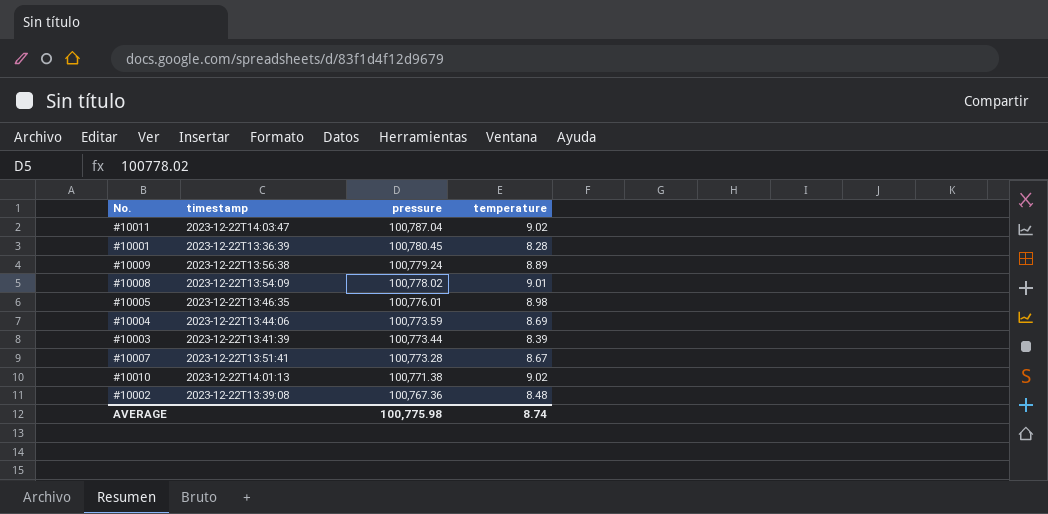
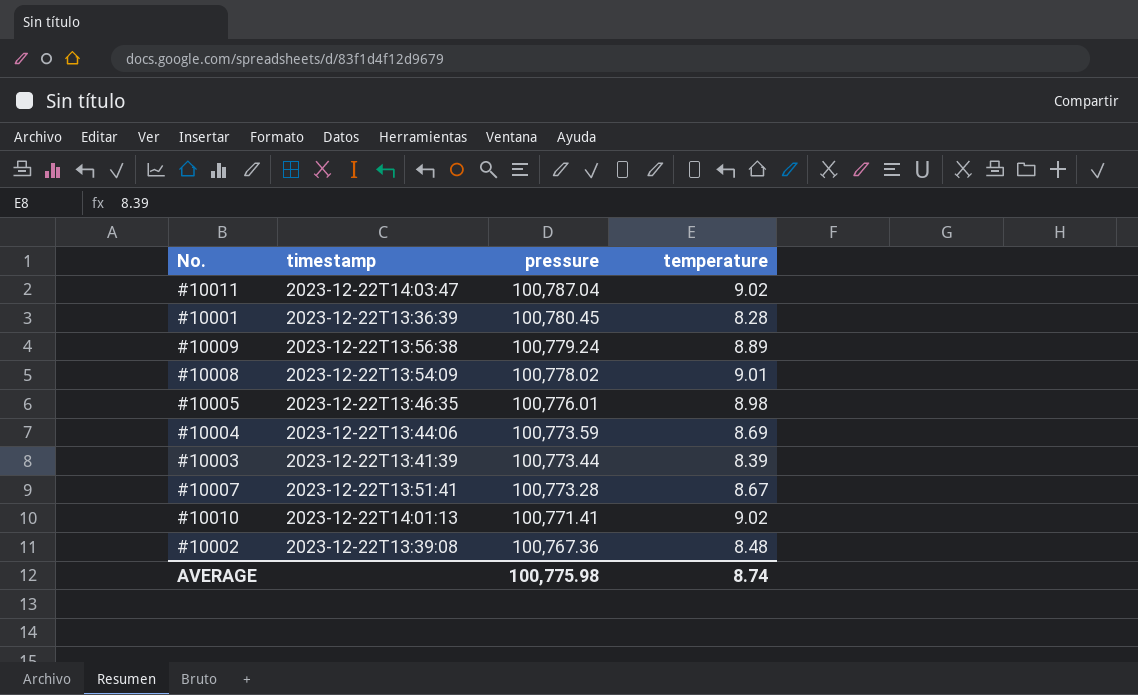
#10010 | pressure: 100,771.38 -> 100,771.41

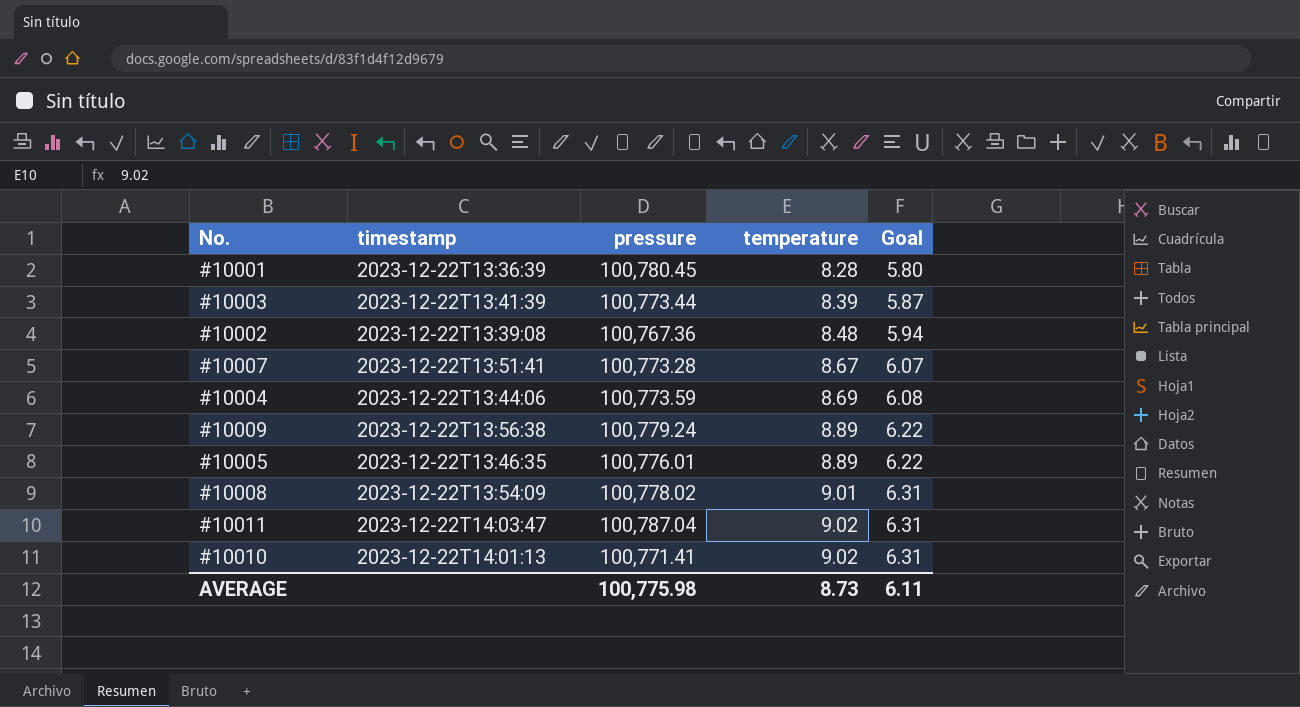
row order: pressure descending -> temperature ascending
column Goal | formula: none -> [temperature] * 0.7
#10005 | temperature: 8.98 -> 8.89
AVERAGE | temperature: 8.74 -> 8.73

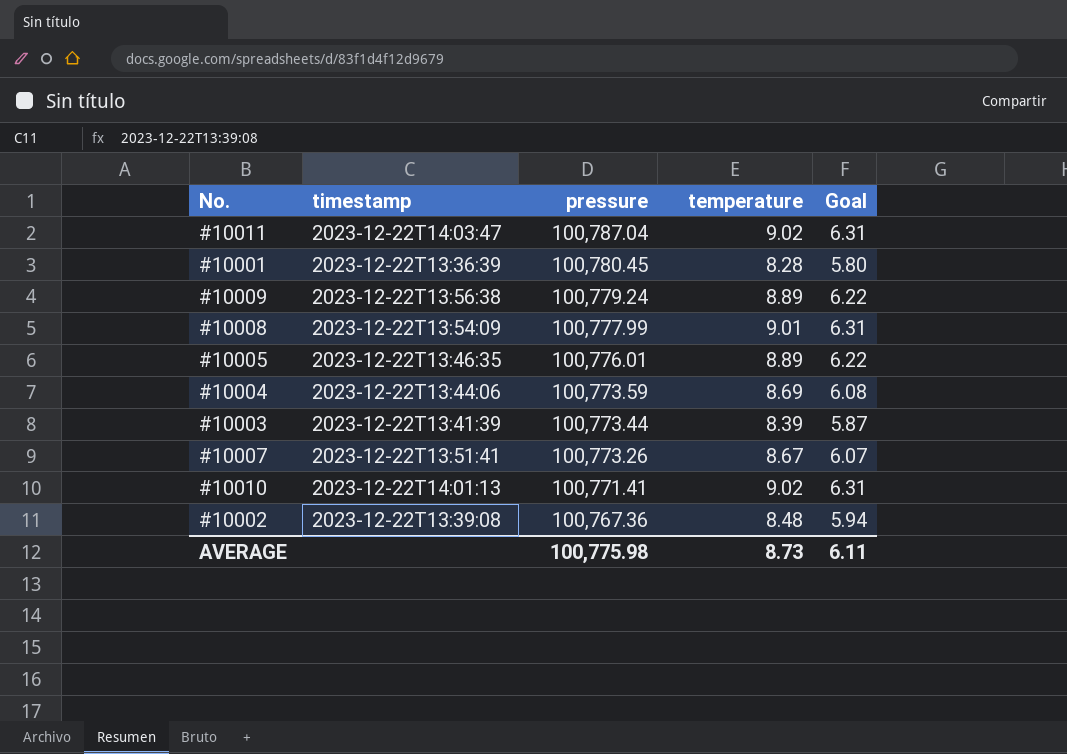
row order: temperature ascending -> pressure descending
#10008 | pressure: 100,778.02 -> 100,777.99
#10007 | pressure: 100,773.28 -> 100,773.26

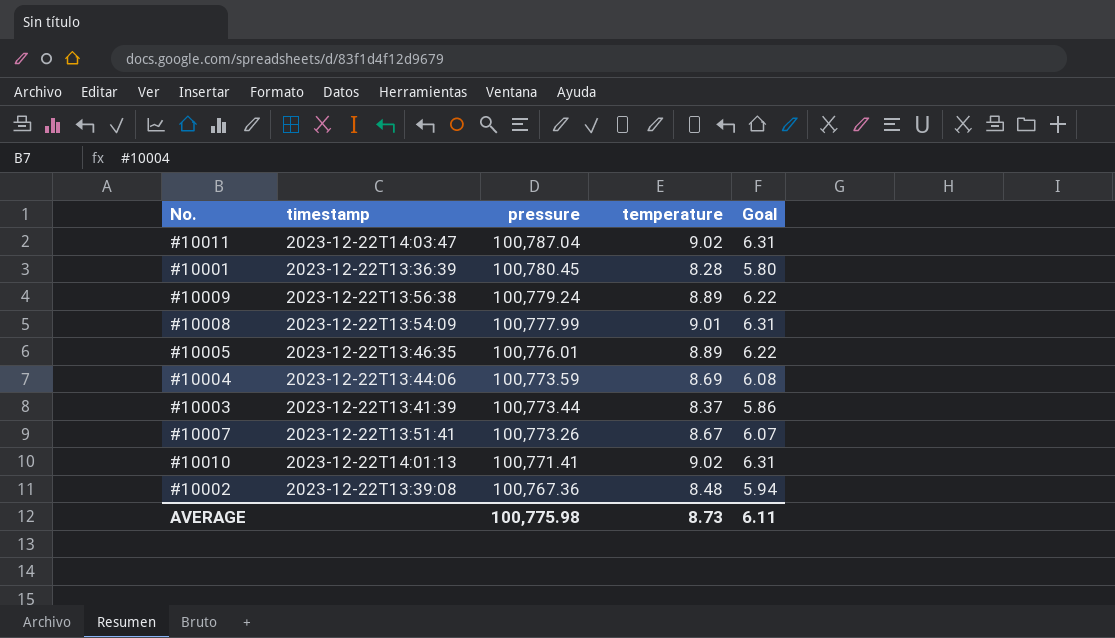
#10003 | temperature: 8.39 -> 8.37
#10003 | Goal: 5.87 -> 5.86

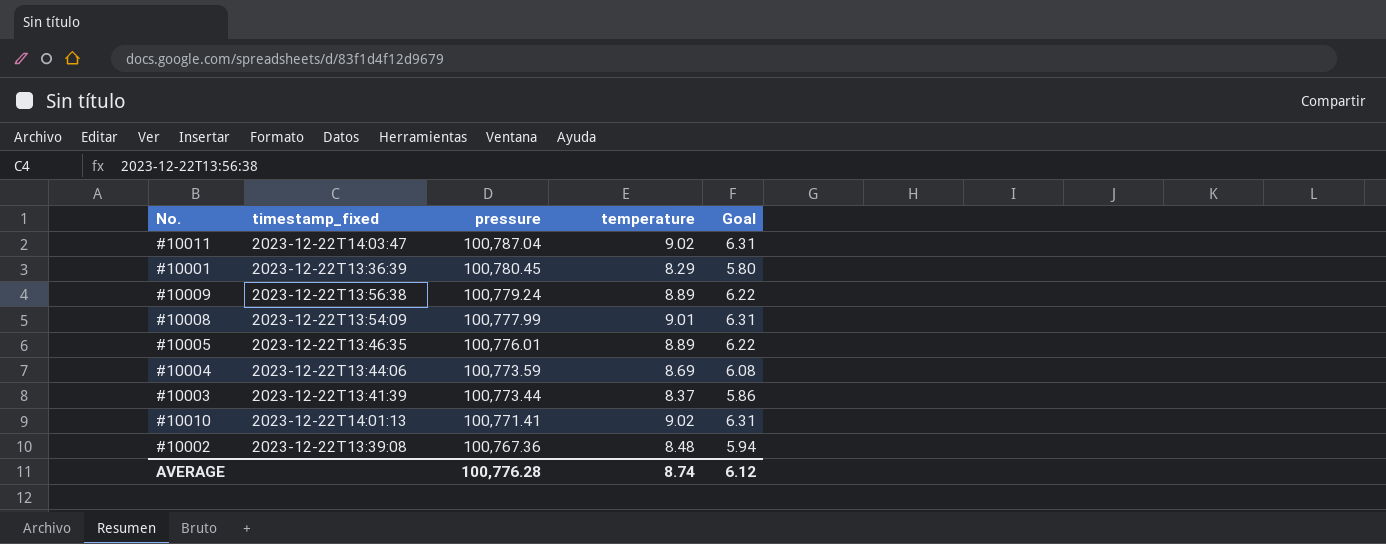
column name: timestamp -> timestamp_fixed
row #10007: 2023-12-22T13:51:41 | 100,773.26 | 8.67 | 6.07 -> none
#10001 | temperature: 8.28 -> 8.29
AVERAGE | pressure: 100,775.98 -> 100,776.28
AVERAGE | temperature: 8.73 -> 8.74
AVERAGE | Goal: 6.11 -> 6.12

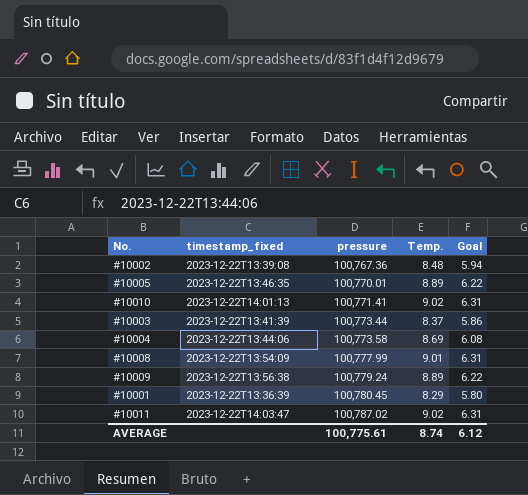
row order: pressure descending -> pressure ascending
column name: temperature -> Temp.
#10005 | pressure: 100,776.01 -> 100,770.01
#10004 | pressure: 100,773.59 -> 100,773.58
#10011 | pressure: 100,787.04 -> 100,787.02
AVERAGE | pressure: 100,776.28 -> 100,775.61

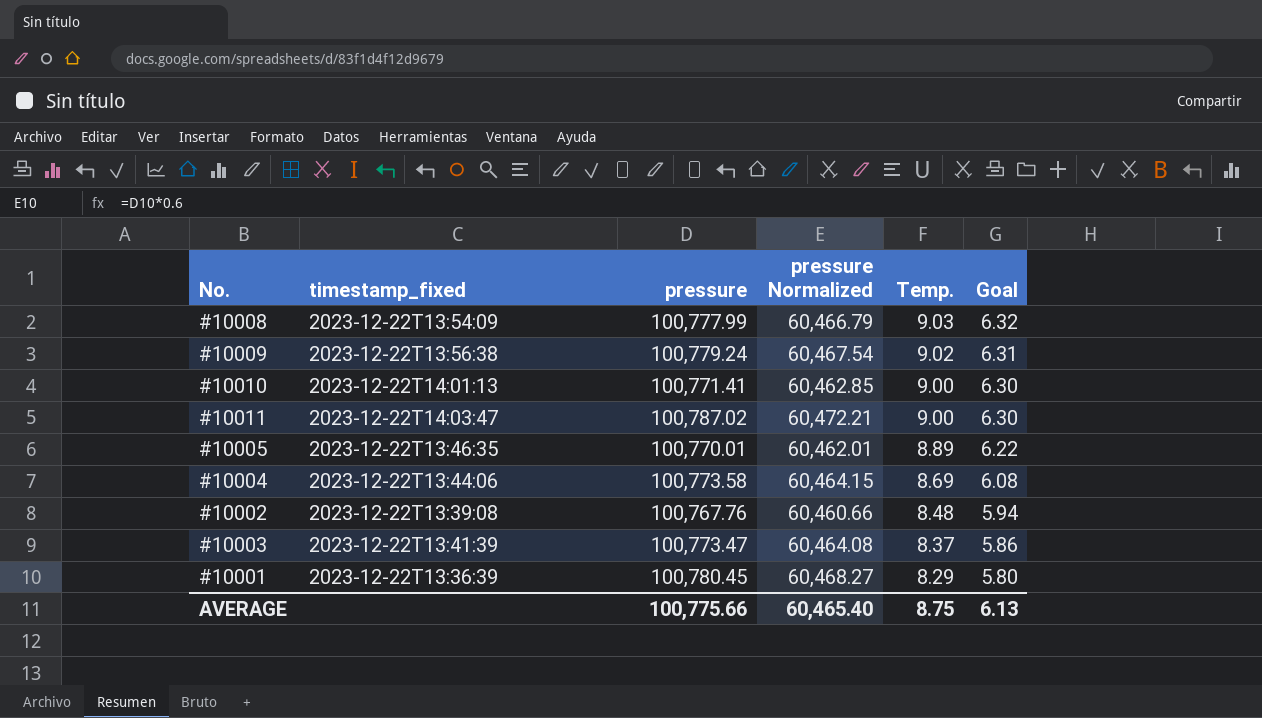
row order: pressure ascending -> Temp. descending
column pressure Normalized | formula: none -> [pressure] * 0.6
#10008 | Temp.: 9.01 -> 9.03
#10008 | Goal: 6.31 -> 6.32
#10009 | Temp.: 8.89 -> 9.02
#10009 | Goal: 6.22 -> 6.31
#10010 | Temp.: 9.02 -> 9.00
#10010 | Goal: 6.31 -> 6.30
#10011 | Temp.: 9.02 -> 9.00
#10011 | Goal: 6.31 -> 6.30
#10002 | pressure: 100,767.36 -> 100,767.76
#10003 | pressure: 100,773.44 -> 100,773.47
AVERAGE | pressure: 100,775.61 -> 100,775.66
AVERAGE | Temp.: 8.74 -> 8.75
AVERAGE | Goal: 6.12 -> 6.13

